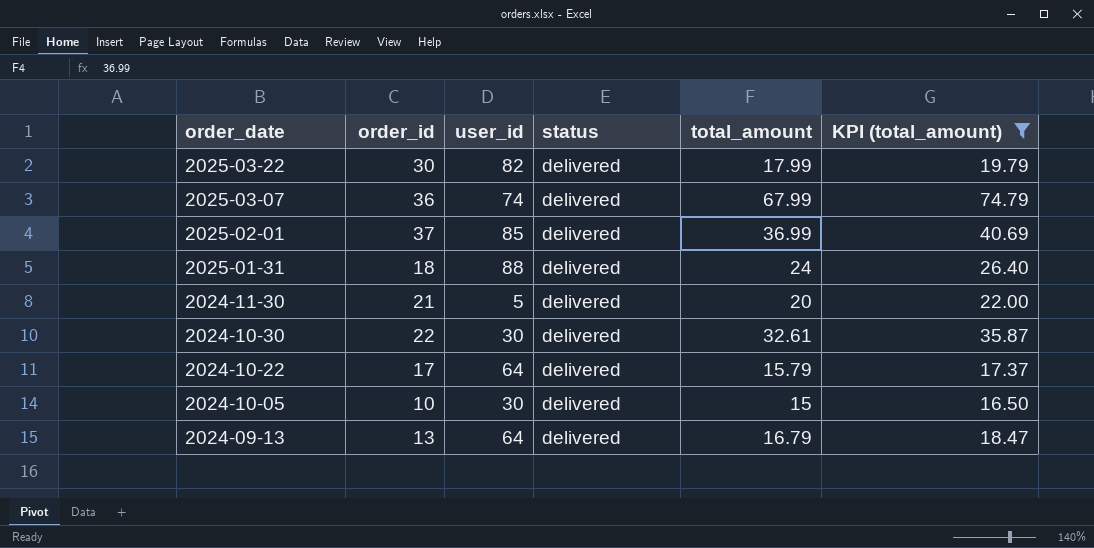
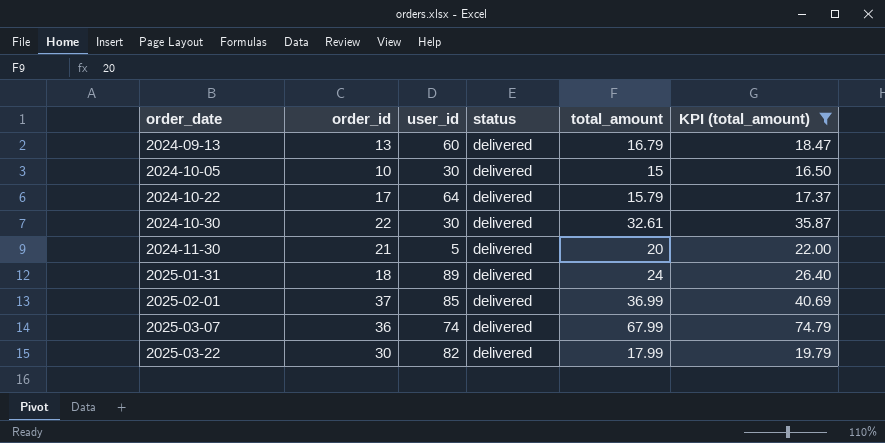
row order: order_date descending -> order_date ascending
2024-09-13 | user_id: 64 -> 60
2025-01-31 | user_id: 88 -> 89

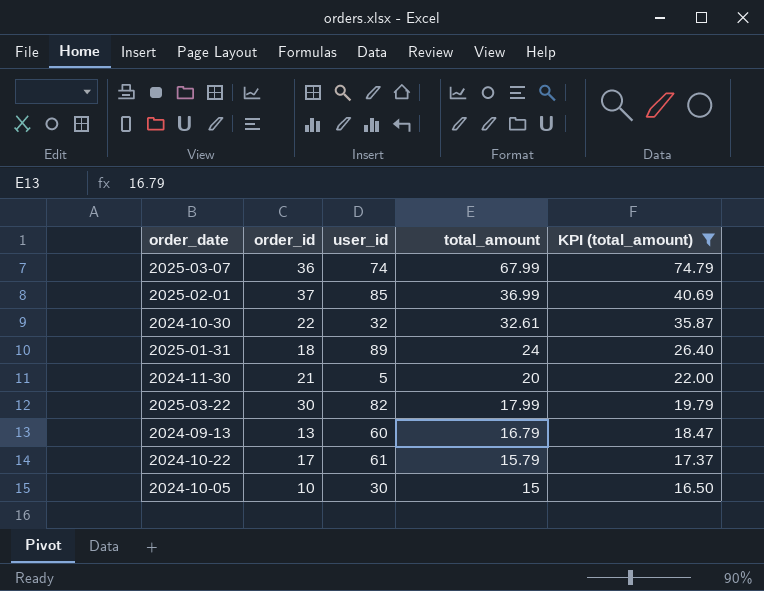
row order: order_date ascending -> total_amount descending
column status | position: 4 -> none
2024-10-30 | user_id: 30 -> 32
2024-10-22 | user_id: 64 -> 61

